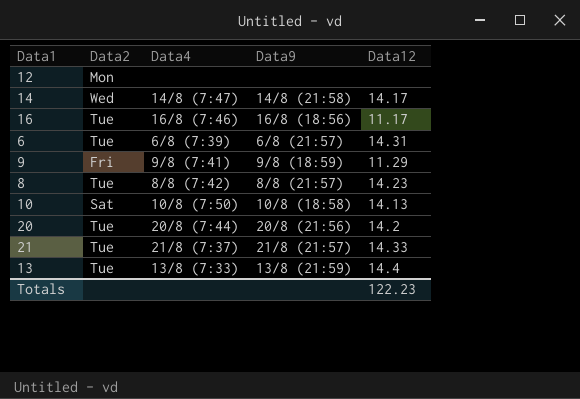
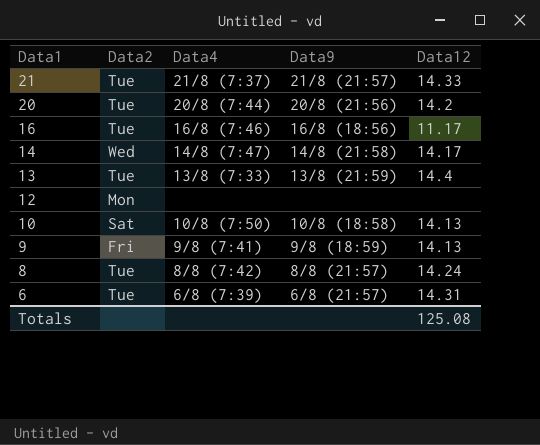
row order: none -> Data1 descending
9 | Data12: 11.29 -> 14.13
8 | Data12: 14.23 -> 14.24
Totals | Data12: 122.23 -> 125.08

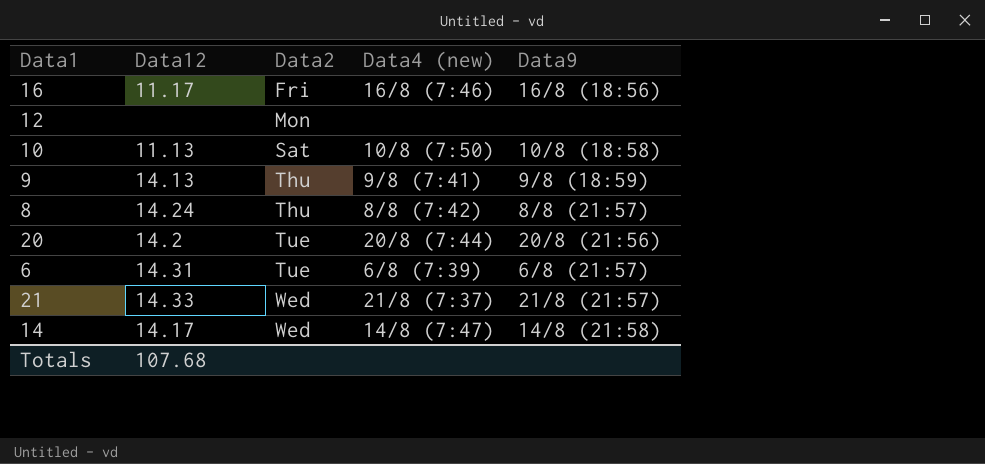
row order: Data1 descending -> Data2 ascending
column Data12 | position: 5 -> 2
column name: Data4 -> Data4 (new)
row 13: Tue | 13/8 (7:33) | 13/8 (21:59) | 14.4 -> none
16 | Data2: Tue -> Fri
10 | Data12: 14.13 -> 11.13
9 | Data2: Fri -> Thu
8 | Data2: Tue -> Thu
21 | Data2: Tue -> Wed
Totals | Data12: 125.08 -> 107.68

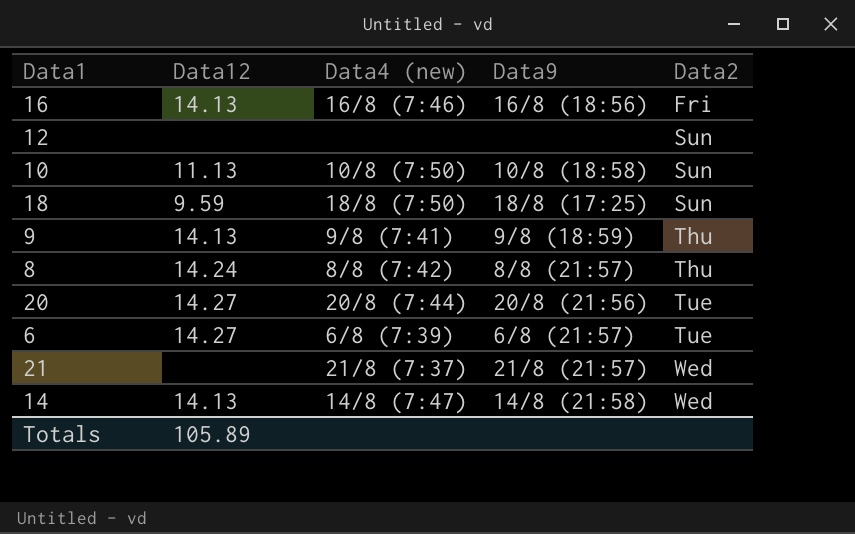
column Data2 | position: 3 -> 5
16 | Data12: 11.17 -> 14.13
12 | Data2: Mon -> Sun
10 | Data2: Sat -> Sun
row 18: none -> 9.59 | 18/8 (7:50) | 18/8 (17:25) | Sun
20 | Data12: 14.2 -> 14.27
6 | Data12: 14.31 -> 14.27
21 | Data12: 14.33 -> none
14 | Data12: 14.17 -> 14.13
Totals | Data12: 107.68 -> 105.89

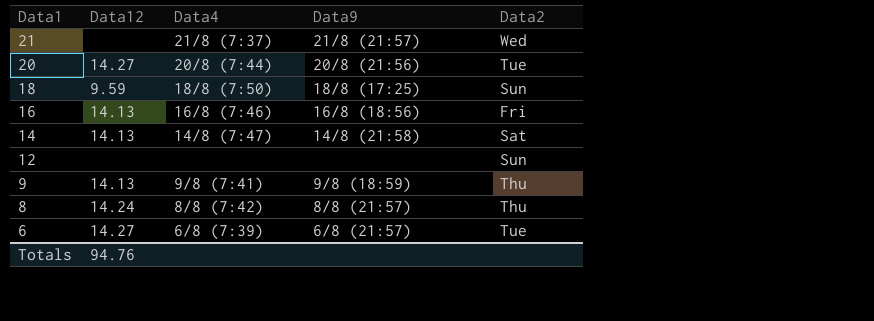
row order: Data2 ascending -> Data1 descending
column name: Data4 (new) -> Data4
row 10: 11.13 | 10/8 (7:50) | 10/8 (18:58) | Sun -> none
14 | Data2: Wed -> Sat
Totals | Data12: 105.89 -> 94.76

